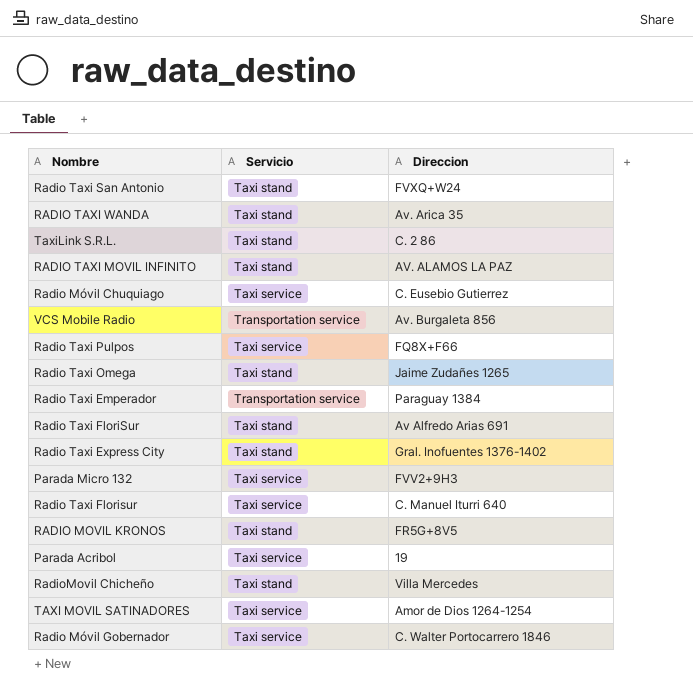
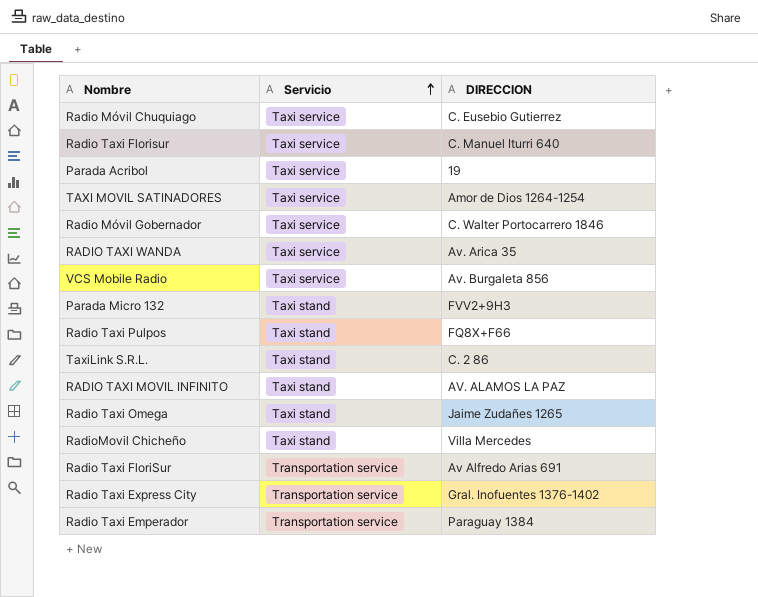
row order: none -> Servicio ascending
column name: Direccion -> DIRECCION
row Radio Taxi San Antonio: Taxi stand | FVXQ+W24 -> none
row RADIO MOVIL KRONOS: Taxi stand | FR5G+8V5 -> none
RADIO TAXI WANDA | Servicio: Taxi stand -> Taxi service
VCS Mobile Radio | Servicio: Transportation service -> Taxi service
Parada Micro 132 | Servicio: Taxi service -> Taxi stand
Radio Taxi Pulpos | Servicio: Taxi service -> Taxi stand
Radio Taxi FloriSur | Servicio: Taxi stand -> Transportation service
Radio Taxi Express City | Servicio: Taxi stand -> Transportation service

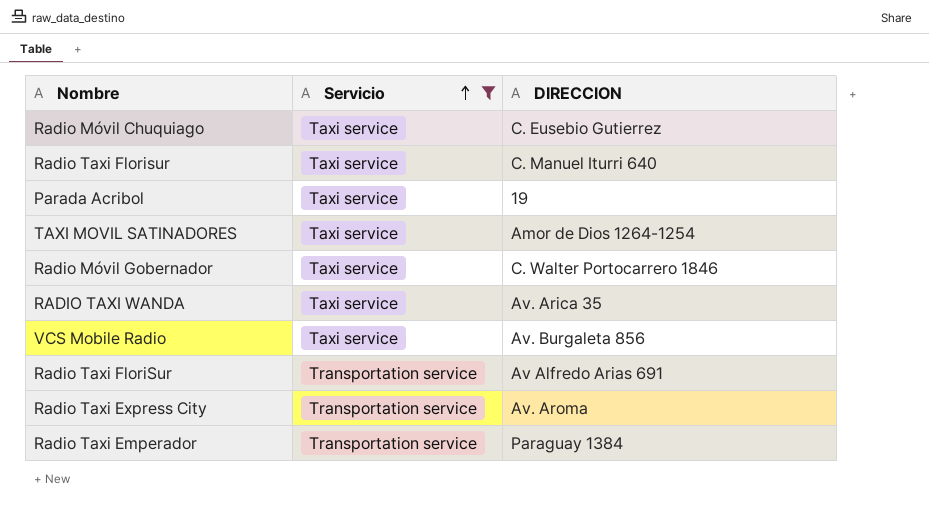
filter: none -> Servicio != Taxi stand
Radio Taxi Express City | DIRECCION: Gral. Inofuentes 1376-1402 -> Av. Aroma

